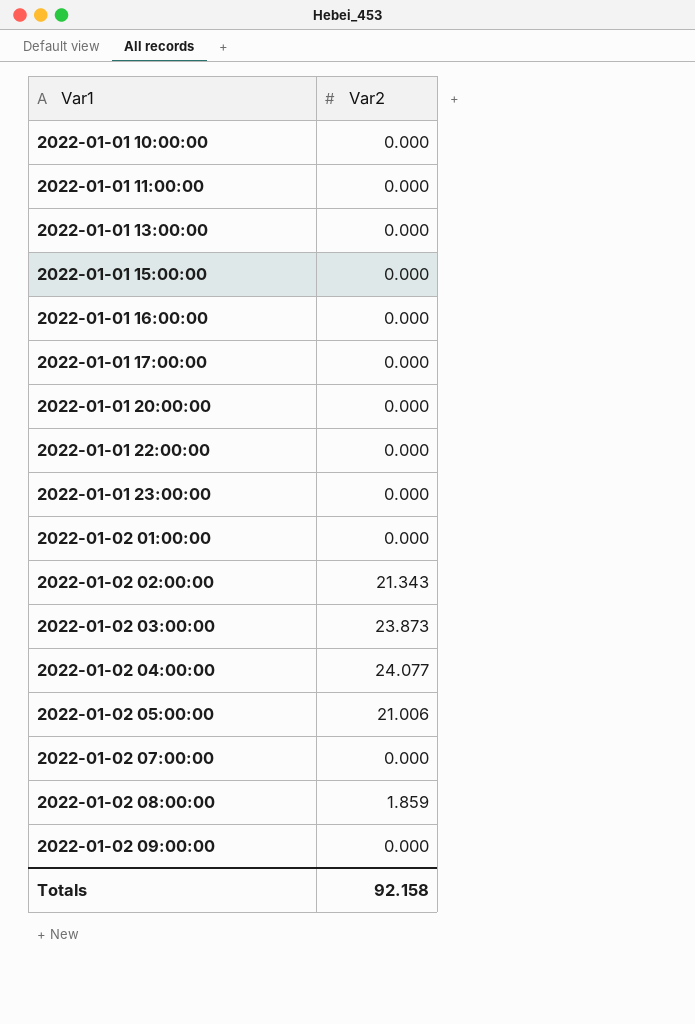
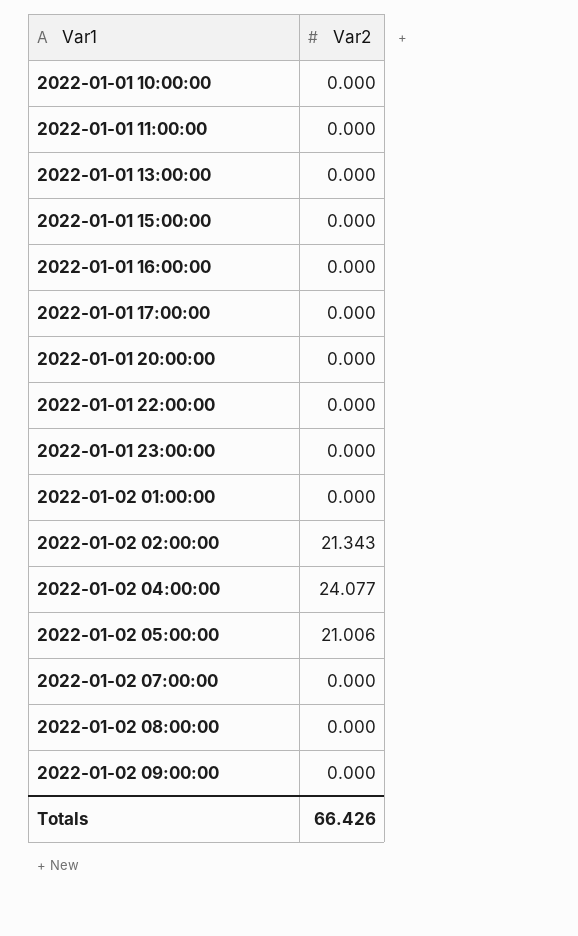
row 2022-01-02 03:00:00: 23.873 -> none
2022-01-02 08:00:00 | Var2: 1.859 -> 0.000
Totals | Var2: 92.158 -> 66.426

